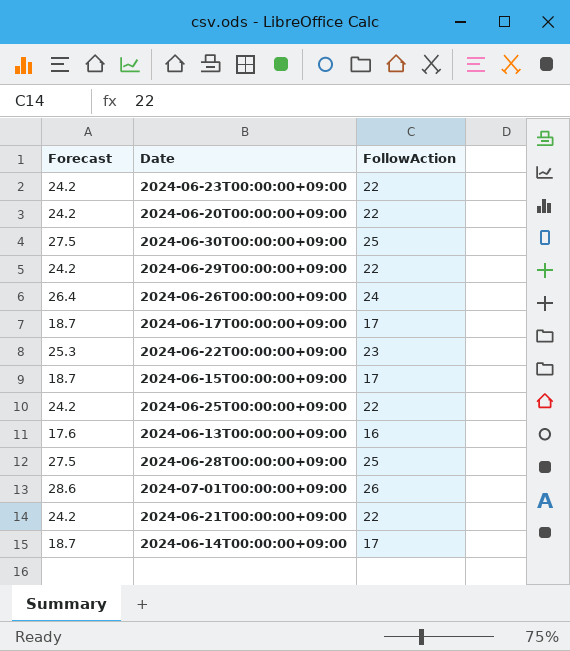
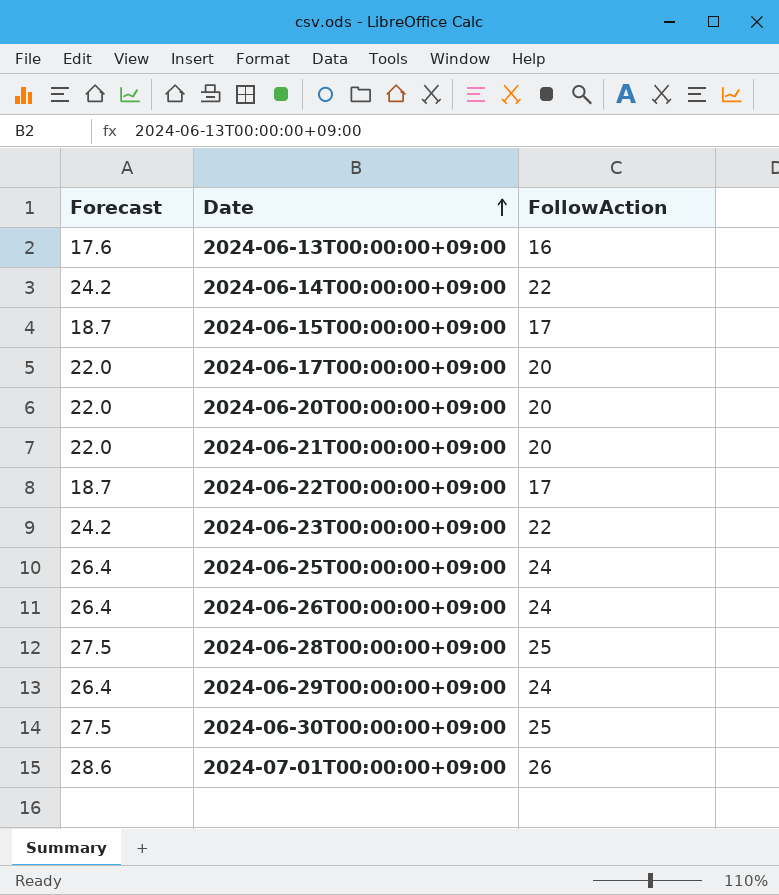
row order: none -> Date ascending
2024-06-14T00:00:00+09:00 | Forecast: 18.7 -> 24.2
2024-06-14T00:00:00+09:00 | FollowAction: 17 -> 22
2024-06-17T00:00:00+09:00 | Forecast: 18.7 -> 22.0
2024-06-17T00:00:00+09:00 | FollowAction: 17 -> 20
2024-06-20T00:00:00+09:00 | Forecast: 24.2 -> 22.0
2024-06-20T00:00:00+09:00 | FollowAction: 22 -> 20
2024-06-21T00:00:00+09:00 | Forecast: 24.2 -> 22.0
2024-06-21T00:00:00+09:00 | FollowAction: 22 -> 20
2024-06-22T00:00:00+09:00 | Forecast: 25.3 -> 18.7
2024-06-22T00:00:00+09:00 | FollowAction: 23 -> 17
2024-06-25T00:00:00+09:00 | Forecast: 24.2 -> 26.4
2024-06-25T00:00:00+09:00 | FollowAction: 22 -> 24
2024-06-29T00:00:00+09:00 | Forecast: 24.2 -> 26.4
2024-06-29T00:00:00+09:00 | FollowAction: 22 -> 24

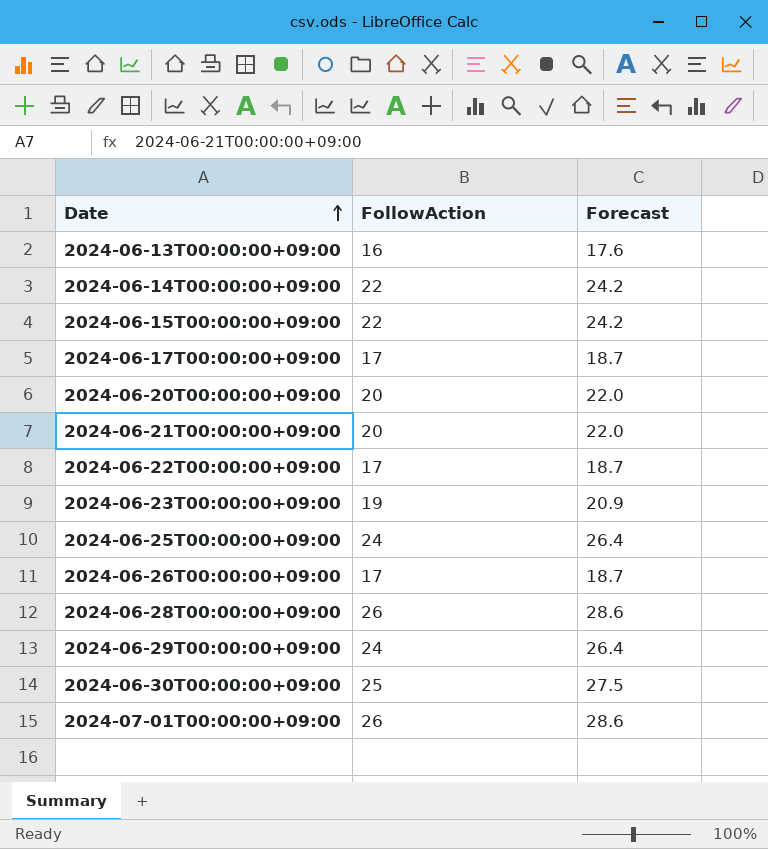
column Forecast | position: 1 -> 3
2024-06-15T00:00:00+09:00 | FollowAction: 17 -> 22
2024-06-15T00:00:00+09:00 | Forecast: 18.7 -> 24.2
2024-06-17T00:00:00+09:00 | FollowAction: 20 -> 17
2024-06-17T00:00:00+09:00 | Forecast: 22.0 -> 18.7
2024-06-23T00:00:00+09:00 | FollowAction: 22 -> 19
2024-06-23T00:00:00+09:00 | Forecast: 24.2 -> 20.9
2024-06-26T00:00:00+09:00 | FollowAction: 24 -> 17
2024-06-26T00:00:00+09:00 | Forecast: 26.4 -> 18.7
2024-06-28T00:00:00+09:00 | FollowAction: 25 -> 26
2024-06-28T00:00:00+09:00 | Forecast: 27.5 -> 28.6

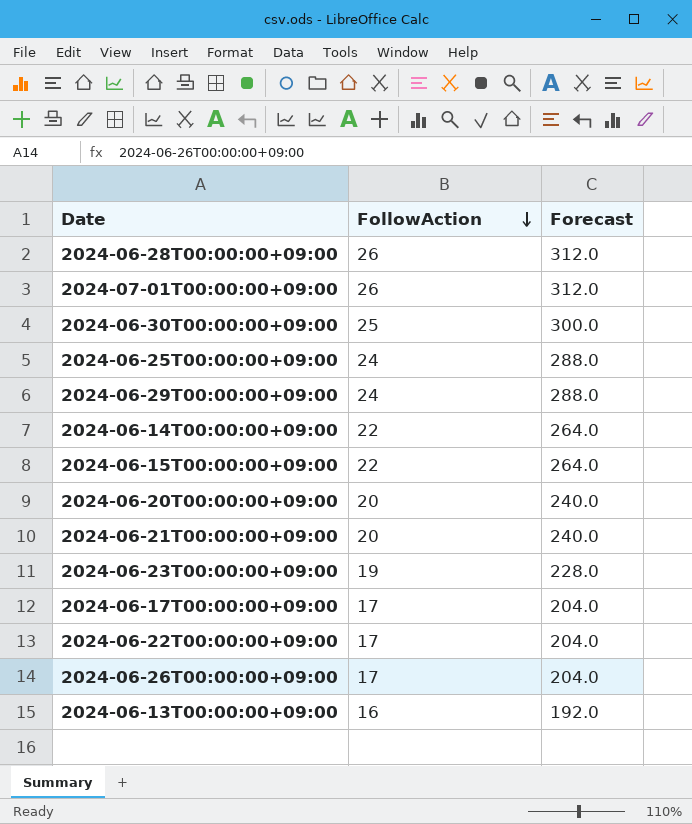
row order: Date ascending -> FollowAction descending
column Forecast | formula: [FollowAction] * 1.1 -> [FollowAction] * 12

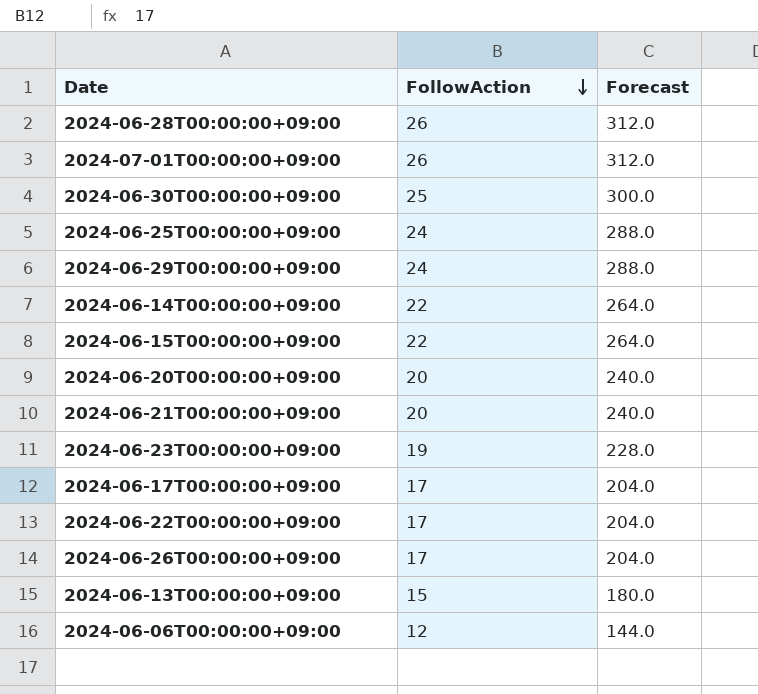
2024-06-13T00:00:00+09:00 | FollowAction: 16 -> 15
2024-06-13T00:00:00+09:00 | Forecast: 192.0 -> 180.0
row 2024-06-06T00:00:00+09:00: none -> 12 | 144.0

